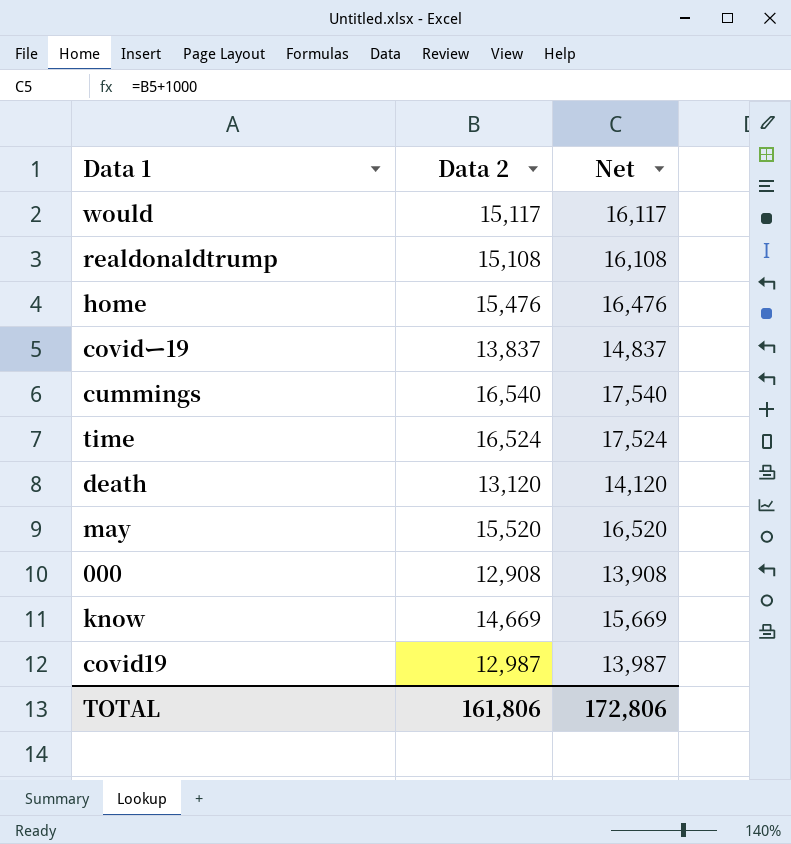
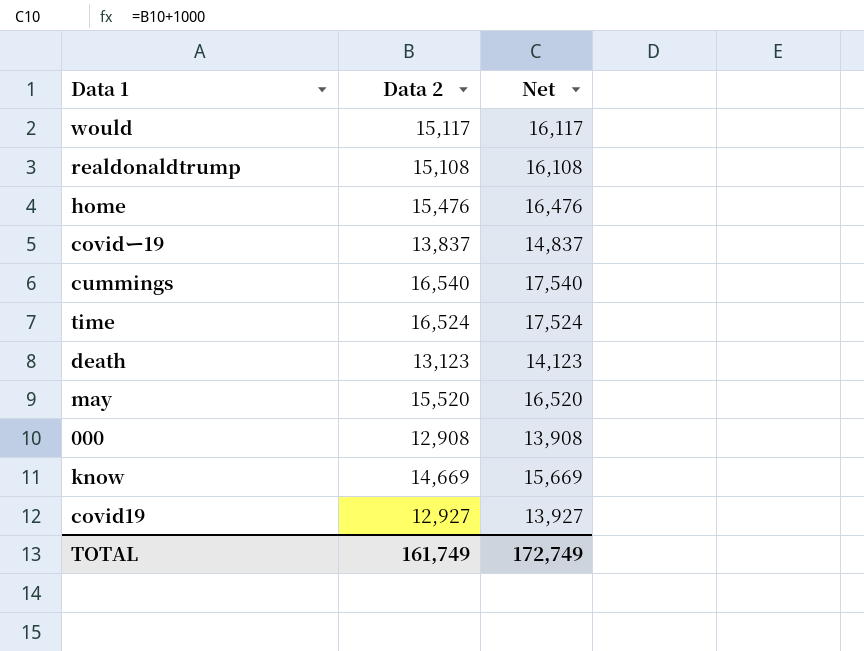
death | Data 2: 13,120 -> 13,123
death | Net: 14,120 -> 14,123
covid19 | Data 2: 12,987 -> 12,927
covid19 | Net: 13,987 -> 13,927
TOTAL | Data 2: 161,806 -> 161,749
TOTAL | Net: 172,806 -> 172,749

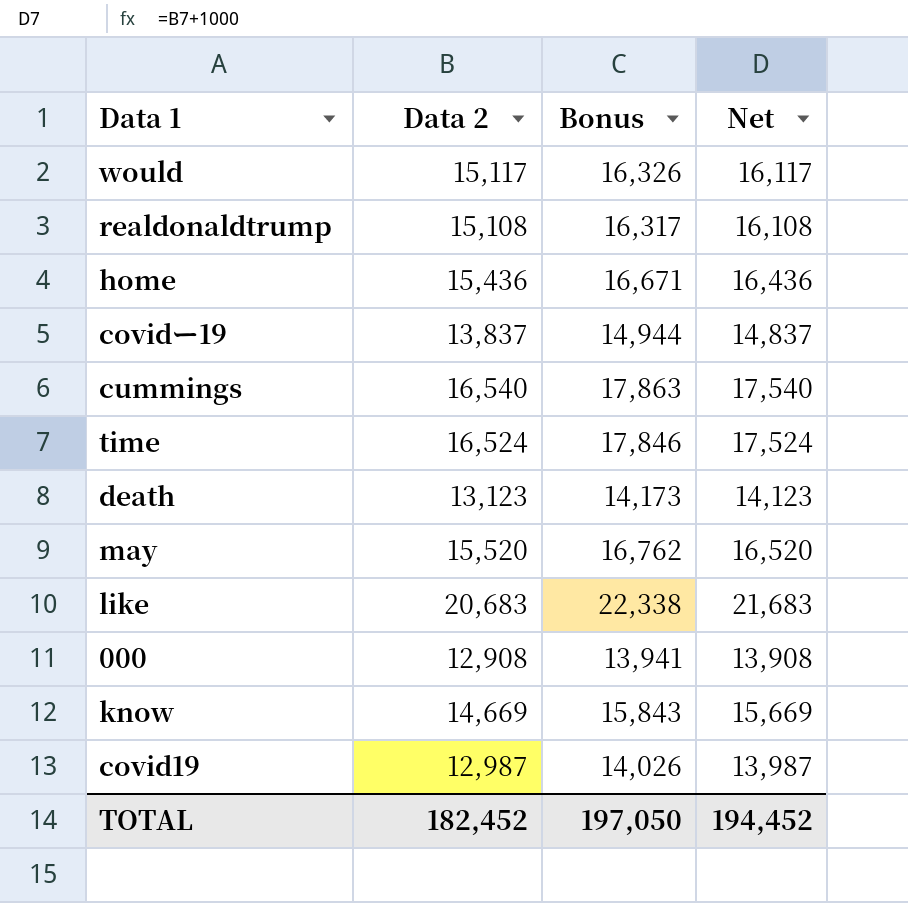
column Bonus | formula: none -> [Data 2] * 1.08
home | Data 2: 15,476 -> 15,436
home | Net: 16,476 -> 16,436
row like: none -> 20,683 | 22,338 | 21,683
covid19 | Data 2: 12,927 -> 12,987
covid19 | Net: 13,927 -> 13,987
TOTAL | Data 2: 161,749 -> 182,452
TOTAL | Net: 172,749 -> 194,452

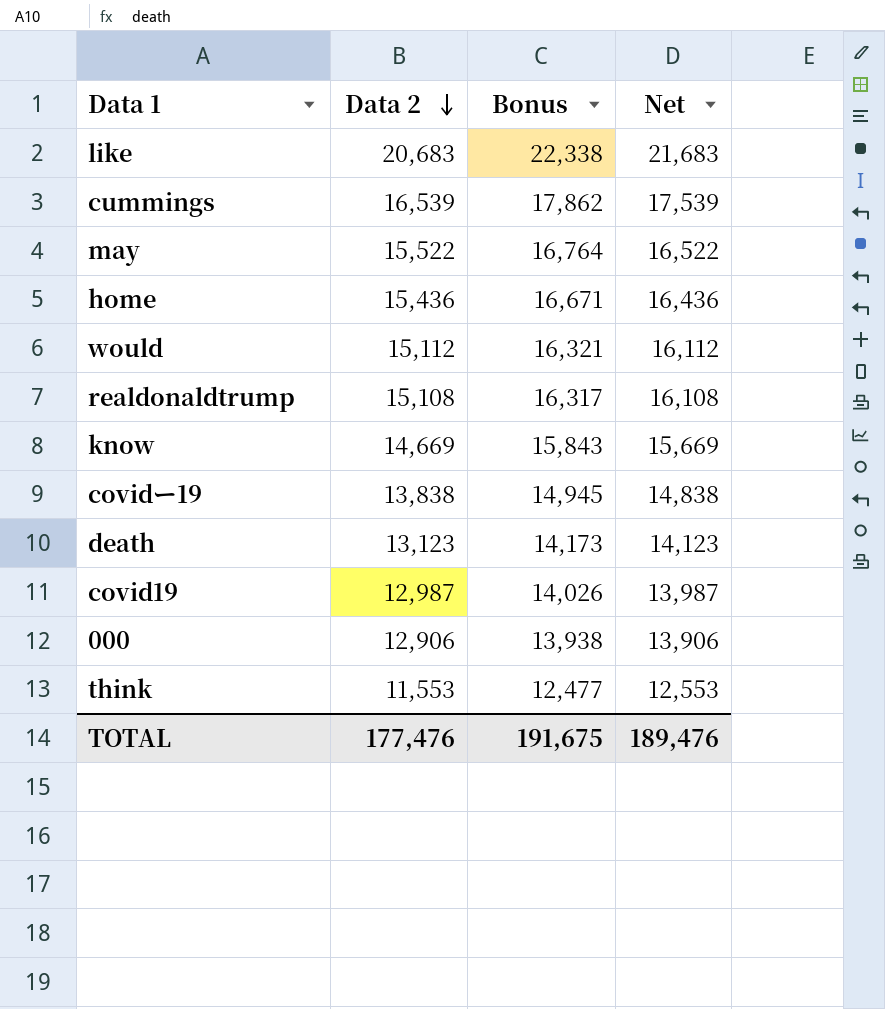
row order: none -> Data 2 descending
row time: 16,524 | 17,846 | 17,524 -> none
cummings | Data 2: 16,540 -> 16,539
cummings | Bonus: 17,863 -> 17,862
cummings | Net: 17,540 -> 17,539
may | Data 2: 15,520 -> 15,522
may | Bonus: 16,762 -> 16,764
may | Net: 16,520 -> 16,522
would | Data 2: 15,117 -> 15,112
would | Bonus: 16,326 -> 16,321
would | Net: 16,117 -> 16,112
covidー19 | Data 2: 13,837 -> 13,838
covidー19 | Bonus: 14,944 -> 14,945
covidー19 | Net: 14,837 -> 14,838
000 | Data 2: 12,908 -> 12,906
000 | Bonus: 13,941 -> 13,938
000 | Net: 13,908 -> 13,906
row think: none -> 11,553 | 12,477 | 12,553
TOTAL | Data 2: 182,452 -> 177,476
TOTAL | Bonus: 197,050 -> 191,675
TOTAL | Net: 194,452 -> 189,476

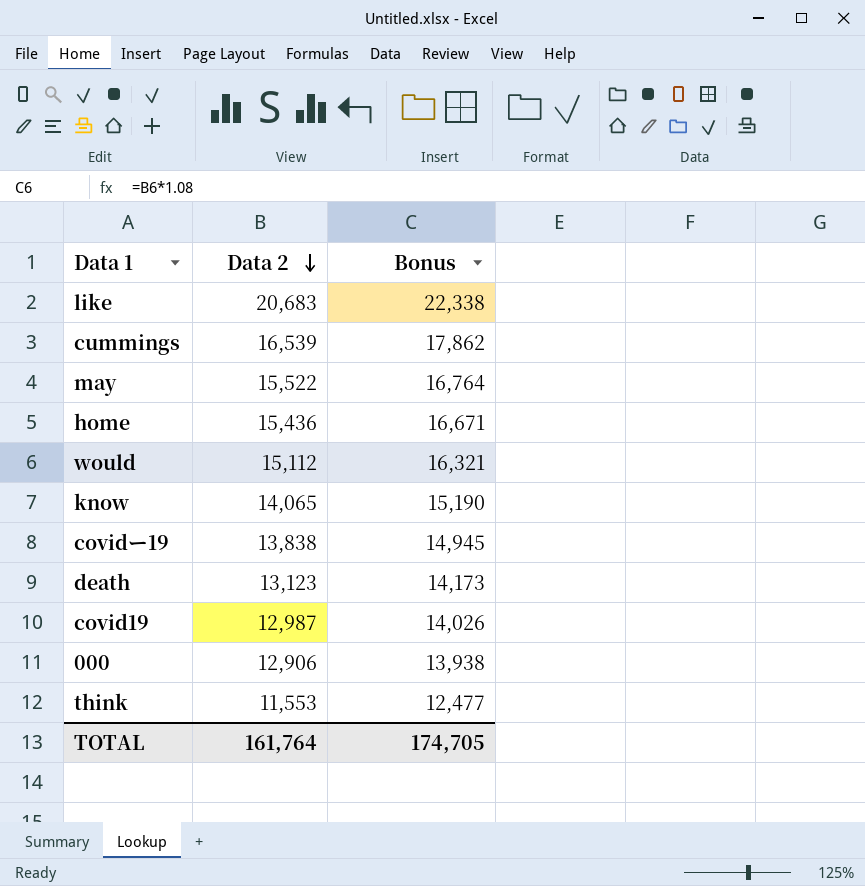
column Net | formula: [Data 2] + 1000 -> none
row realdonaldtrump: 15,108 | 16,317 | 16,108 -> none
know | Data 2: 14,669 -> 14,065
know | Bonus: 15,843 -> 15,190
TOTAL | Data 2: 177,476 -> 161,764
TOTAL | Bonus: 191,675 -> 174,705

